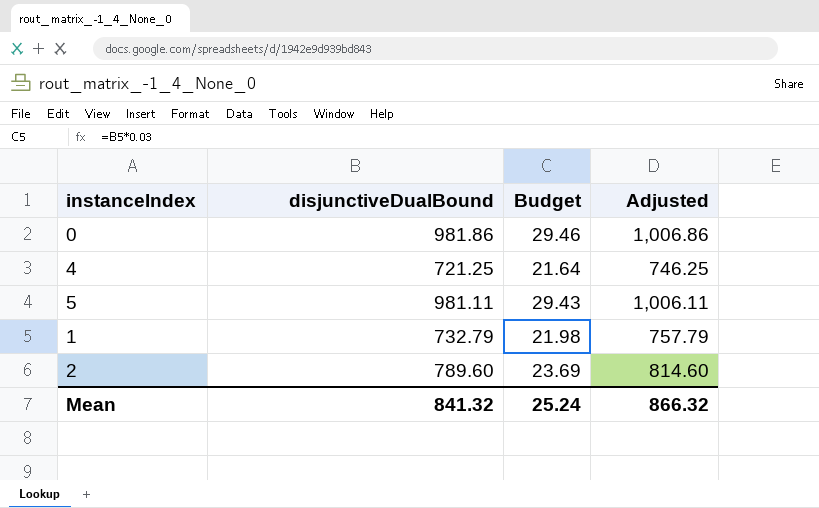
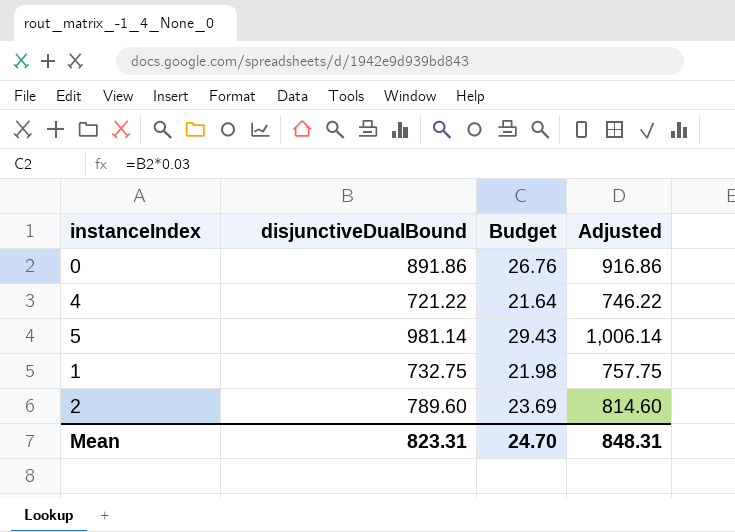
0 | disjunctiveDualBound: 981.86 -> 891.86
0 | Budget: 29.46 -> 26.76
0 | Adjusted: 1,006.86 -> 916.86
4 | disjunctiveDualBound: 721.25 -> 721.22
4 | Adjusted: 746.25 -> 746.22
5 | disjunctiveDualBound: 981.11 -> 981.14
5 | Adjusted: 1,006.11 -> 1,006.14
1 | disjunctiveDualBound: 732.79 -> 732.75
1 | Adjusted: 757.79 -> 757.75
Mean | disjunctiveDualBound: 841.32 -> 823.31
Mean | Budget: 25.24 -> 24.70
Mean | Adjusted: 866.32 -> 848.31

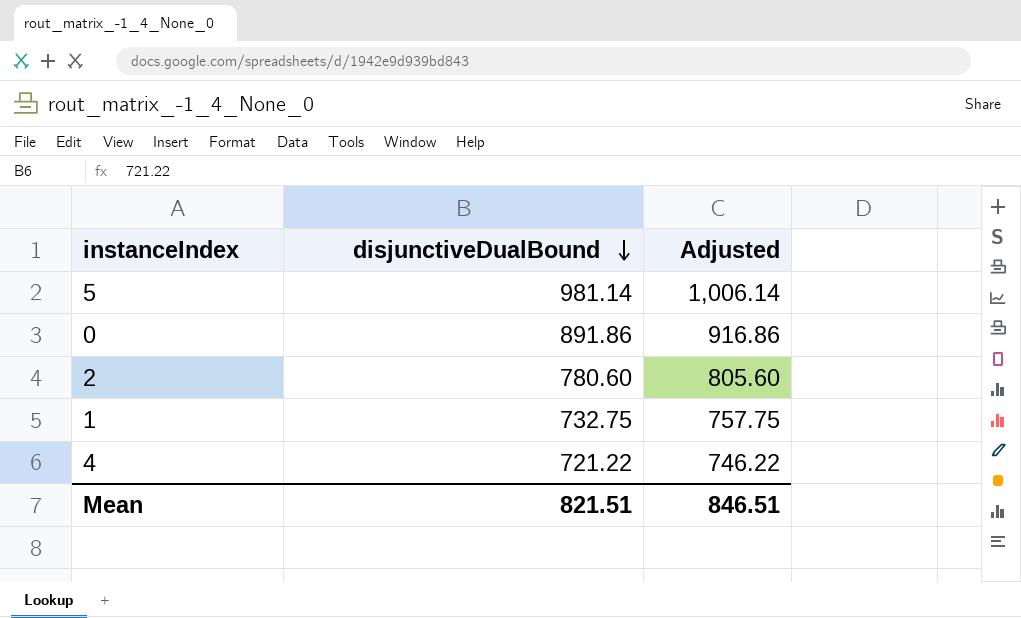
row order: none -> disjunctiveDualBound descending
column Budget | formula: [disjunctiveDualBound] * 0.03 -> none
2 | disjunctiveDualBound: 789.60 -> 780.60
2 | Adjusted: 814.60 -> 805.60
Mean | disjunctiveDualBound: 823.31 -> 821.51
Mean | Adjusted: 848.31 -> 846.51

